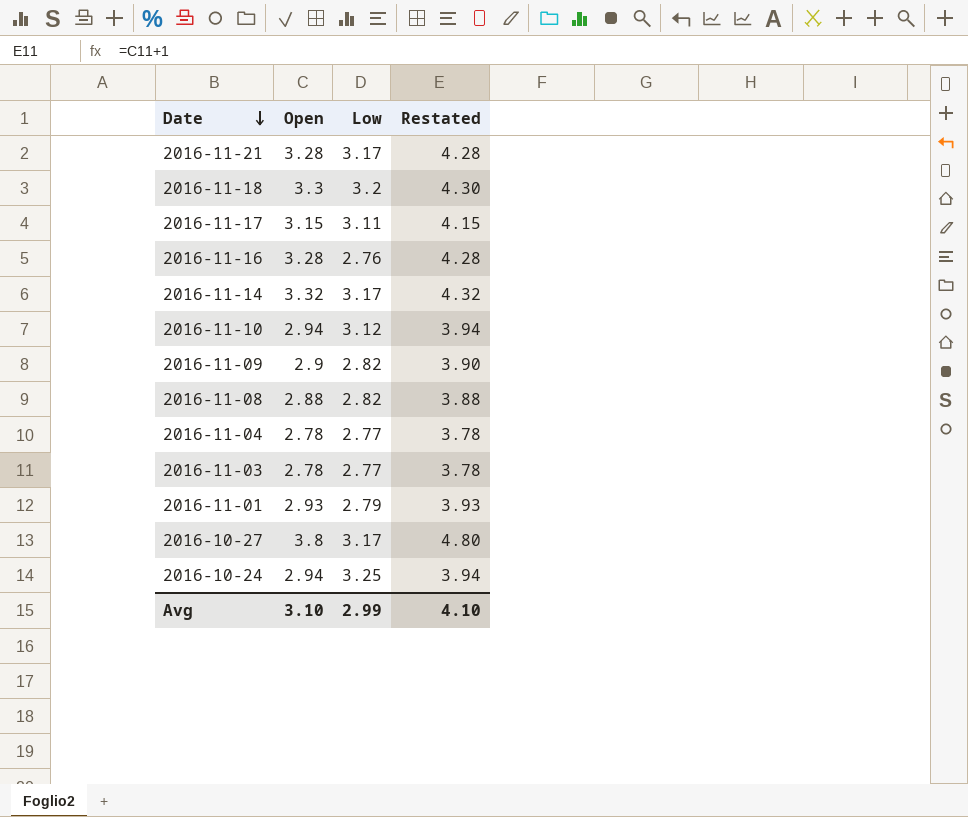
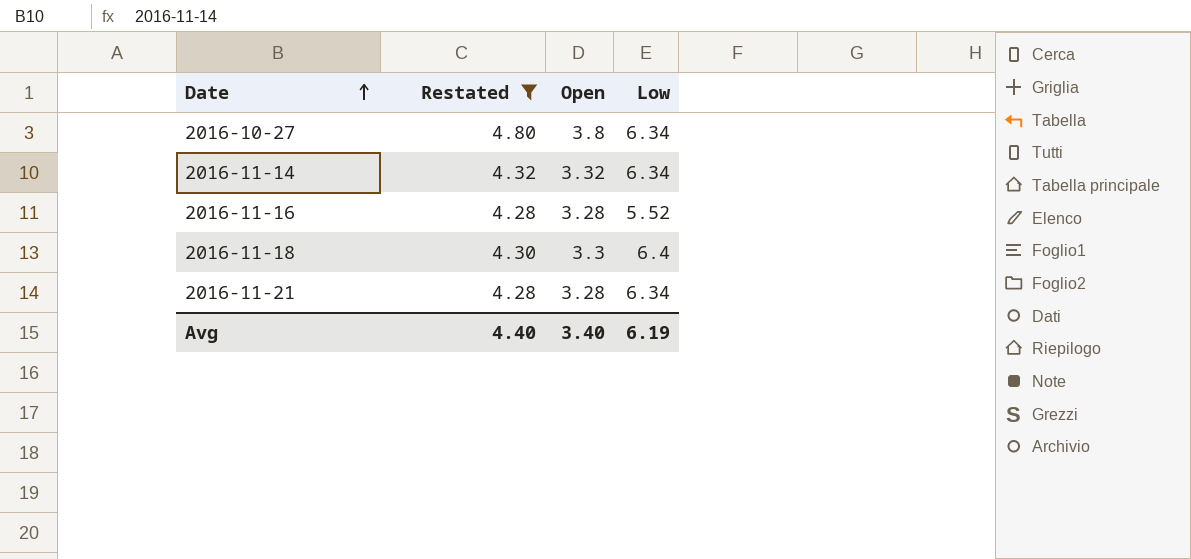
filter: none -> Restated >= 4.28
row order: Date descending -> Date ascending
column Restated | position: 4 -> 2
2016-10-27 | Low: 3.17 -> 6.34
2016-11-14 | Low: 3.17 -> 6.34
2016-11-16 | Low: 2.76 -> 5.52
2016-11-18 | Low: 3.2 -> 6.4
2016-11-21 | Low: 3.17 -> 6.34
Avg | Restated: 4.10 -> 4.40
Avg | Open: 3.10 -> 3.40
Avg | Low: 2.99 -> 6.19

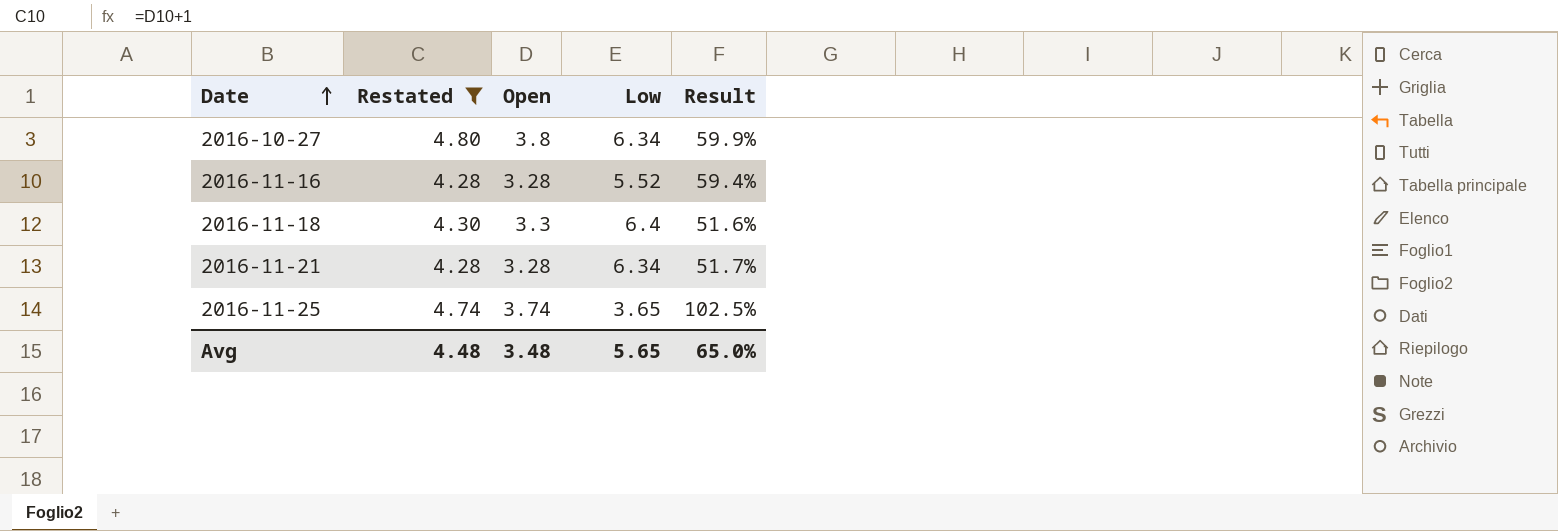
column Result | formula: none -> [Open] / [Low]
row 2016-11-14: 4.32 | 3.32 | 6.34 -> none
row 2016-11-25: none -> 4.74 | 3.74 | 3.65 | 102.5%
Avg | Restated: 4.40 -> 4.48
Avg | Open: 3.40 -> 3.48
Avg | Low: 6.19 -> 5.65

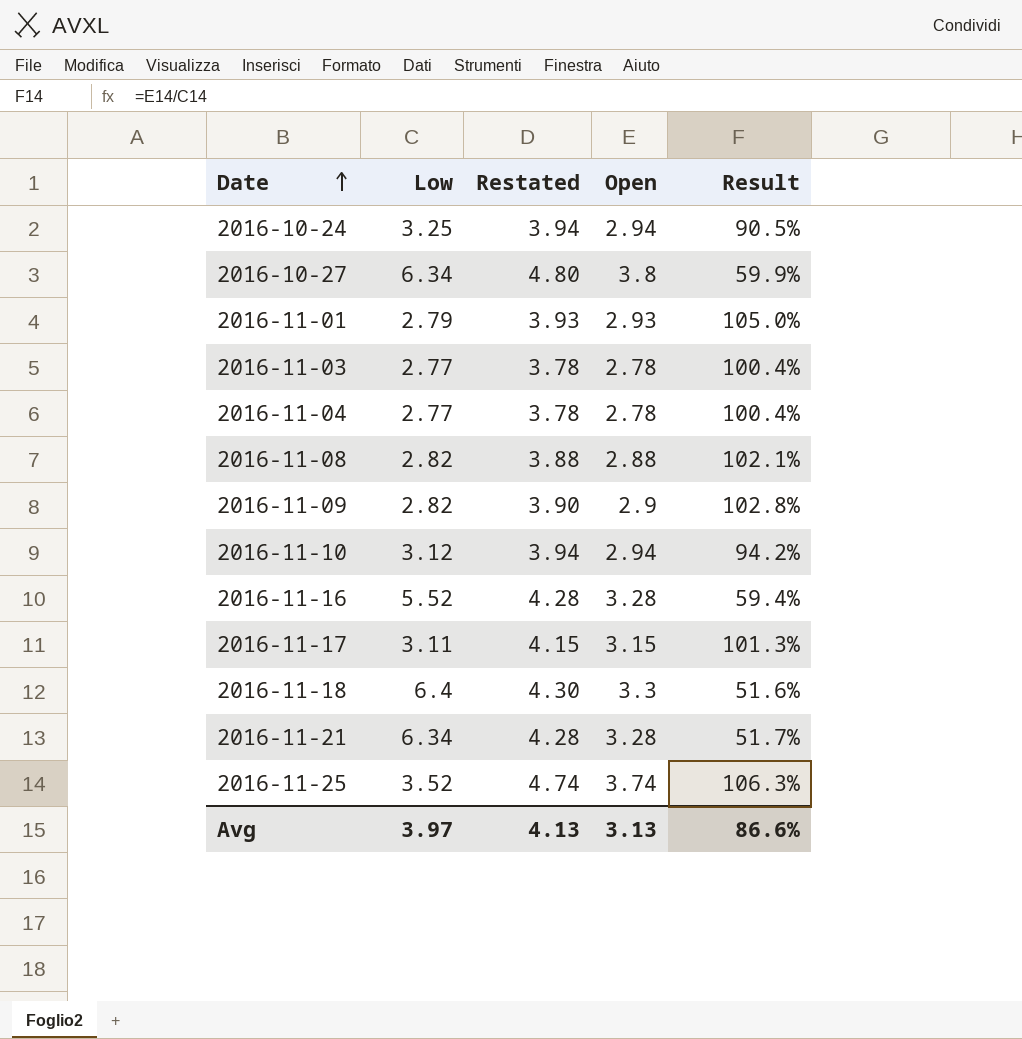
filter: Restated >= 4.28 -> none
column Low | position: 4 -> 2
2016-11-25 | Low: 3.65 -> 3.52
2016-11-25 | Result: 102.5% -> 106.3%
Avg | Low: 5.65 -> 3.97
Avg | Restated: 4.48 -> 4.13
Avg | Open: 3.48 -> 3.13
Avg | Result: 65.0% -> 86.6%

